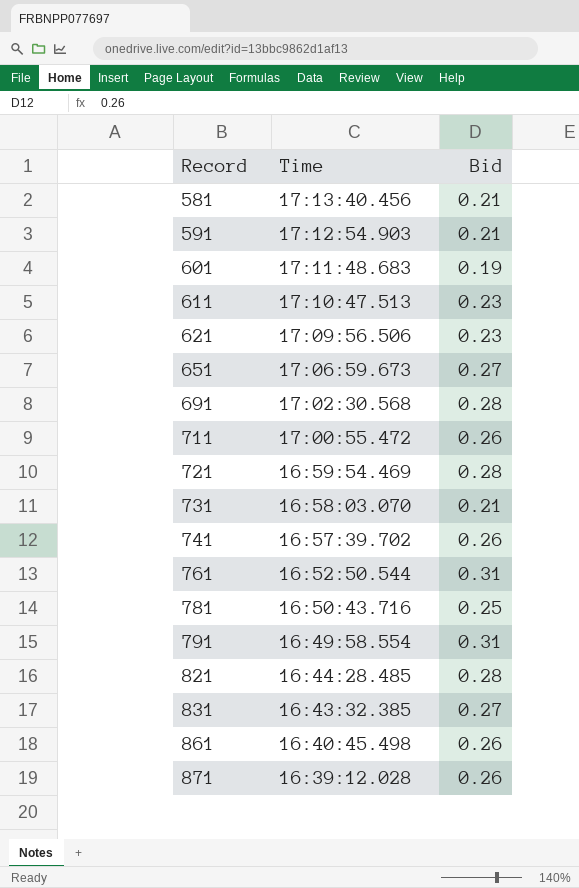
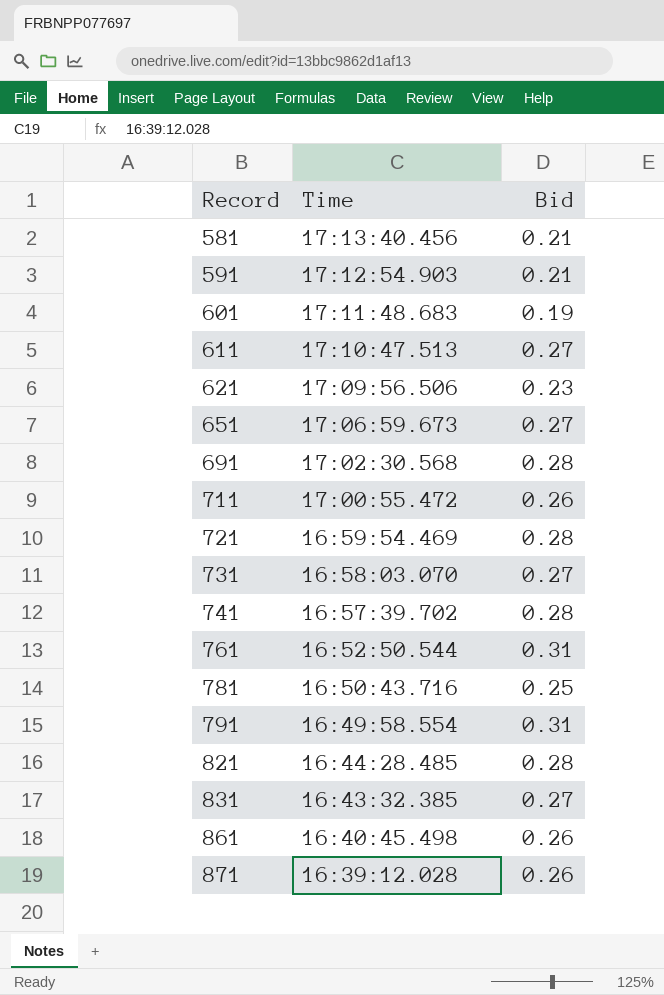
611 | Bid: 0.23 -> 0.27
731 | Bid: 0.21 -> 0.27
741 | Bid: 0.26 -> 0.28

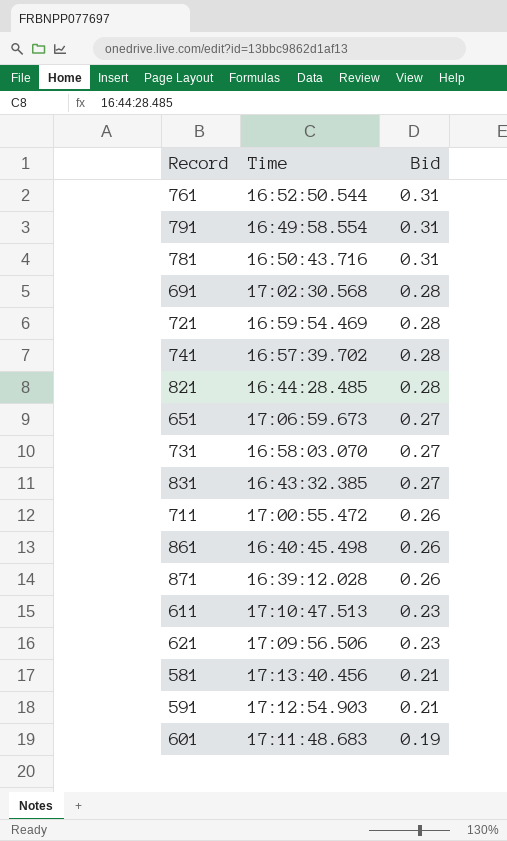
row order: Record ascending -> Bid descending
781 | Bid: 0.25 -> 0.31
611 | Bid: 0.27 -> 0.23

